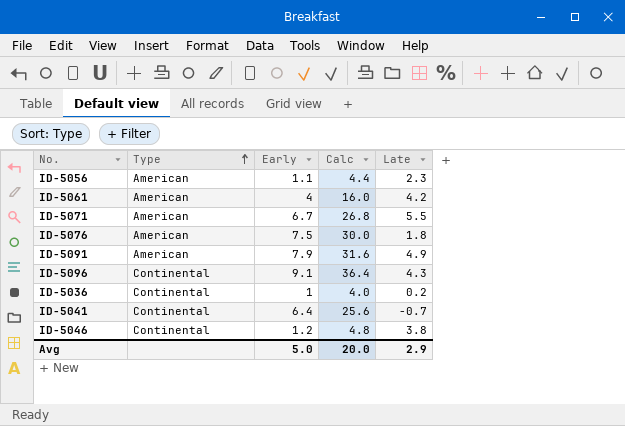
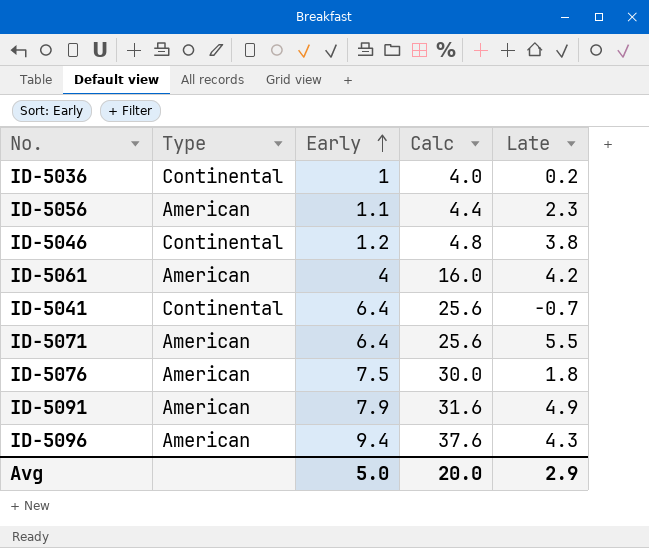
row order: Type ascending -> Early ascending
ID-5071 | Early: 6.7 -> 6.4
ID-5071 | Calc: 26.8 -> 25.6
ID-5096 | Type: Continental -> American
ID-5096 | Early: 9.1 -> 9.4
ID-5096 | Calc: 36.4 -> 37.6

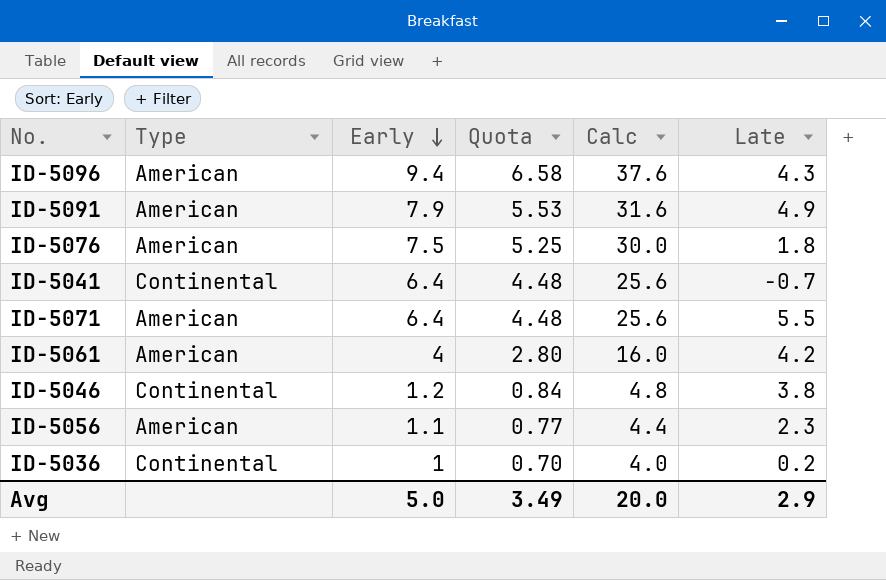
row order: Early ascending -> Early descending
column Quota | formula: none -> [Early] * 0.7

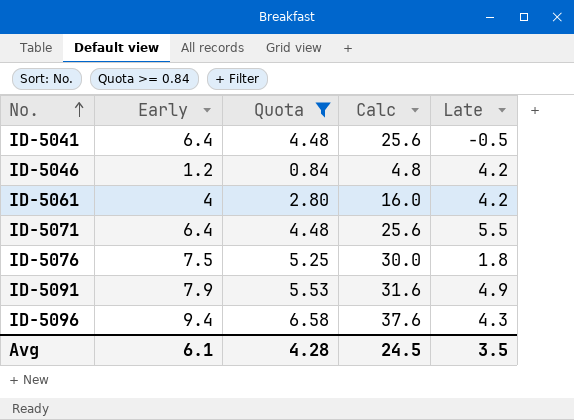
filter: none -> Quota >= 0.84
row order: Early descending -> No. ascending
column Type | position: 2 -> none
ID-5041 | Late: -0.7 -> -0.5
ID-5046 | Late: 3.8 -> 4.2
Avg | Early: 5.0 -> 6.1
Avg | Quota: 3.49 -> 4.28
Avg | Calc: 20.0 -> 24.5
Avg | Late: 2.9 -> 3.5

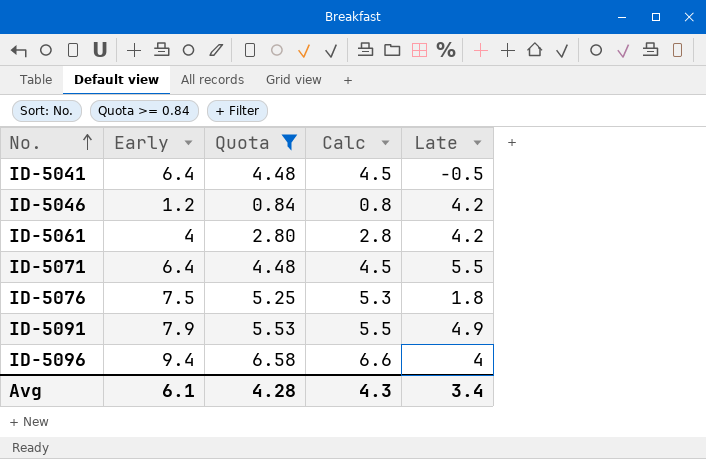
column Calc | formula: [Early] * 4 -> [Early] * 0.7
ID-5096 | Late: 4.3 -> 4
Avg | Calc: 24.5 -> 4.3
Avg | Late: 3.5 -> 3.4

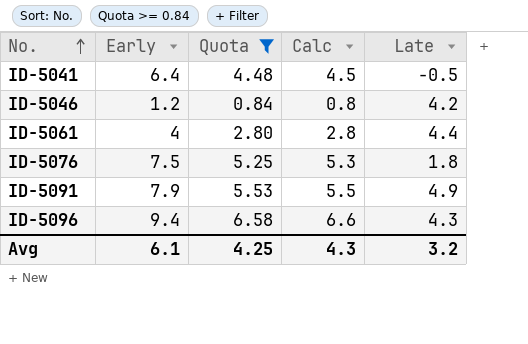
row ID-5071: 6.4 | 4.48 | 4.5 | 5.5 -> none
ID-5061 | Late: 4.2 -> 4.4
ID-5096 | Late: 4 -> 4.3
Avg | Quota: 4.28 -> 4.25
Avg | Late: 3.4 -> 3.2

